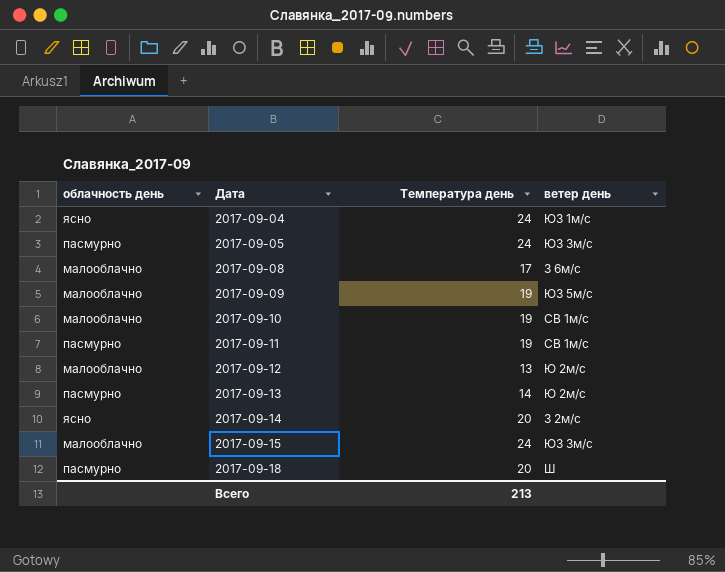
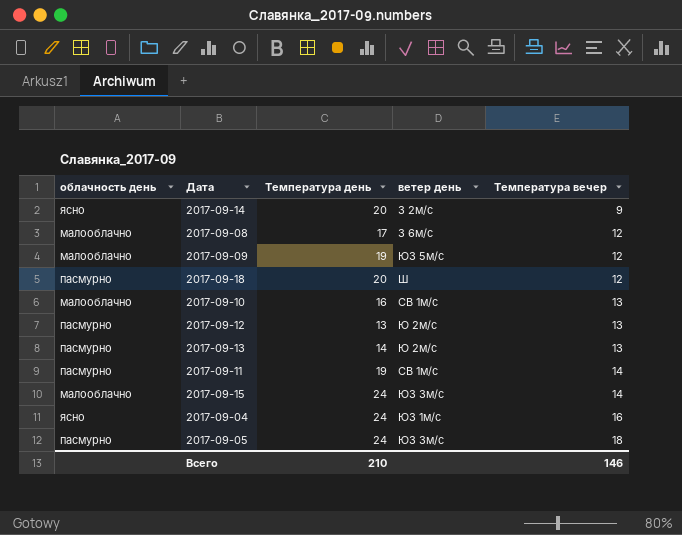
row order: Дата ascending -> Температура вечер ascending
column Температура вечер | position: none -> 5
2017-09-10 | Температура день: 19 -> 16
2017-09-12 | облачность день: малооблачно -> пасмурно
Всего | Температура день: 213 -> 210

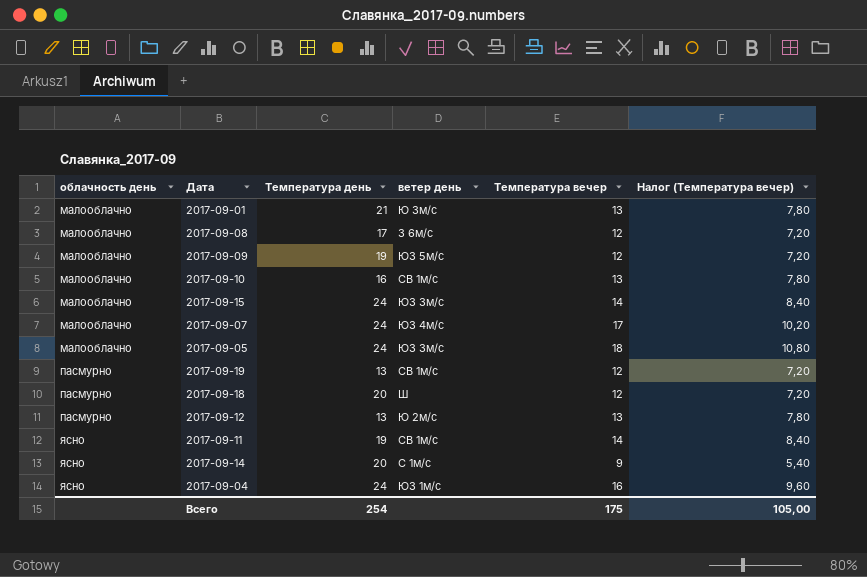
row order: Температура вечер ascending -> облачность день ascending
column Налог (Температура вечер) | formula: none -> [Температура вечер] * 0,6
row 2017-09-13: пасмурно | 14 | Ю 2м/с | 13 -> none
row 2017-09-01: none -> малооблачно | 21 | Ю 3м/с | 13 | 7,80
row 2017-09-07: none -> малооблачно | 24 | ЮЗ 4м/с | 17 | 10,20
2017-09-05 | облачность день: пасмурно -> малооблачно
row 2017-09-19: none -> пасмурно | 13 | СВ 1м/с | 12 | 7,20
2017-09-11 | облачность день: пасмурно -> ясно
2017-09-14 | ветер день: З 2м/с -> С 1м/с
Всего | Температура день: 210 -> 254
Всего | Температура вечер: 146 -> 175

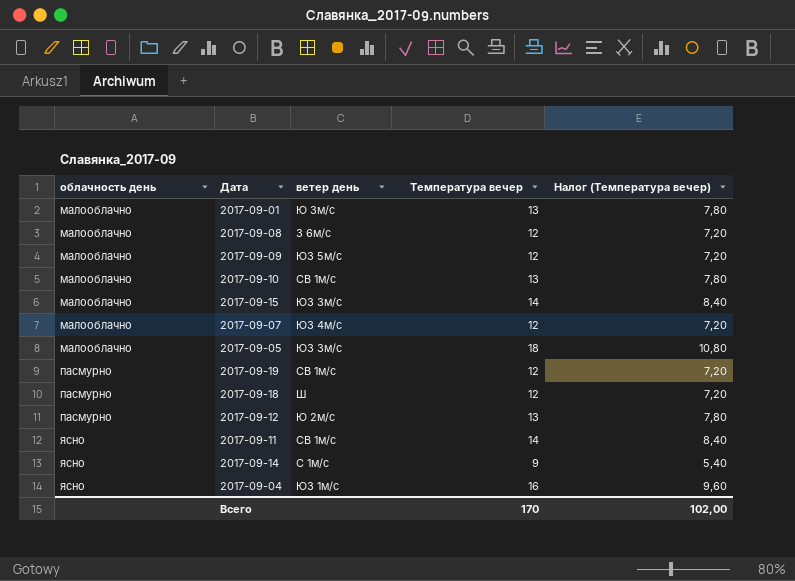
column Температура день | position: 3 -> none
2017-09-07 | Температура вечер: 17 -> 12
2017-09-07 | Налог (Температура вечер): 10,20 -> 7,20
Всего | Температура вечер: 175 -> 170
Всего | Налог (Температура вечер): 105,00 -> 102,00

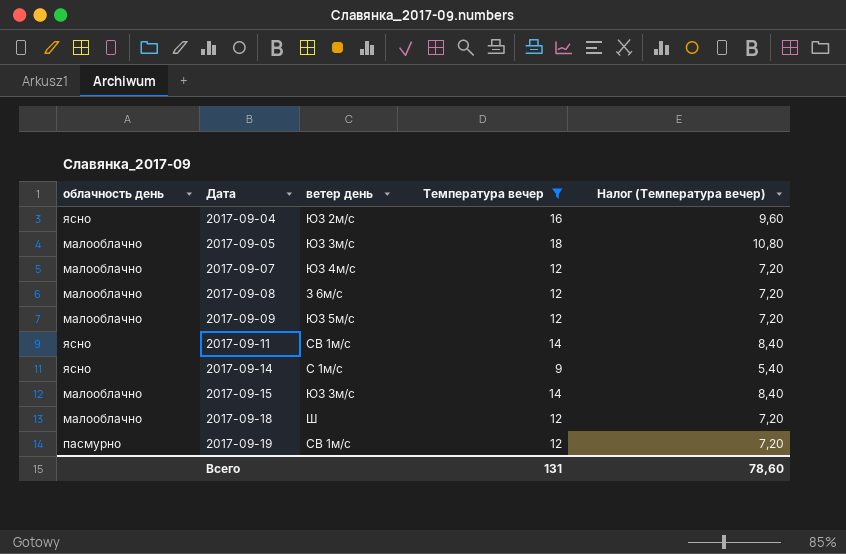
filter: none -> Температура вечер != 13
row order: облачность день ascending -> Дата ascending
2017-09-04 | ветер день: ЮЗ 1м/с -> ЮЗ 2м/с
2017-09-18 | облачность день: пасмурно -> малооблачно
Всего | Температура вечер: 170 -> 131
Всего | Налог (Температура вечер): 102,00 -> 78,60

